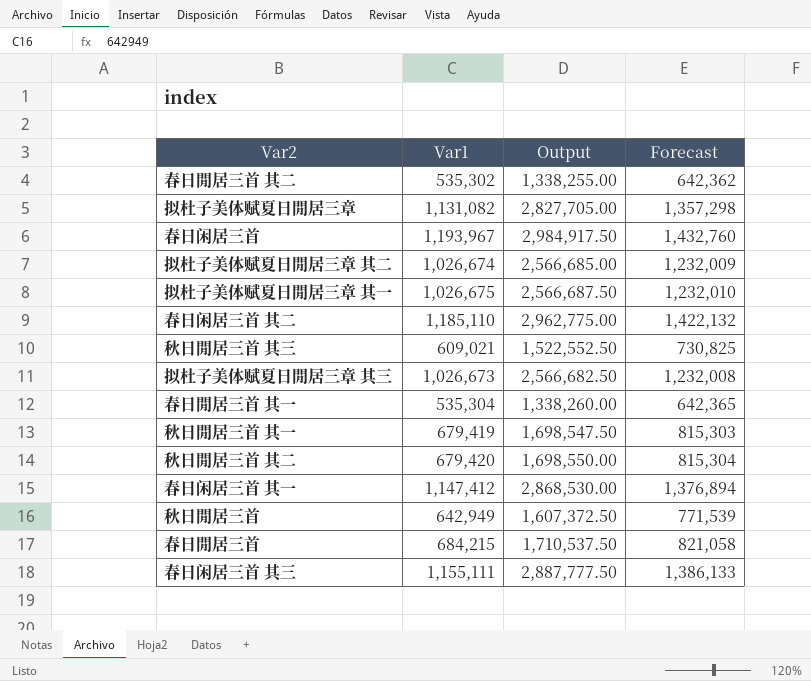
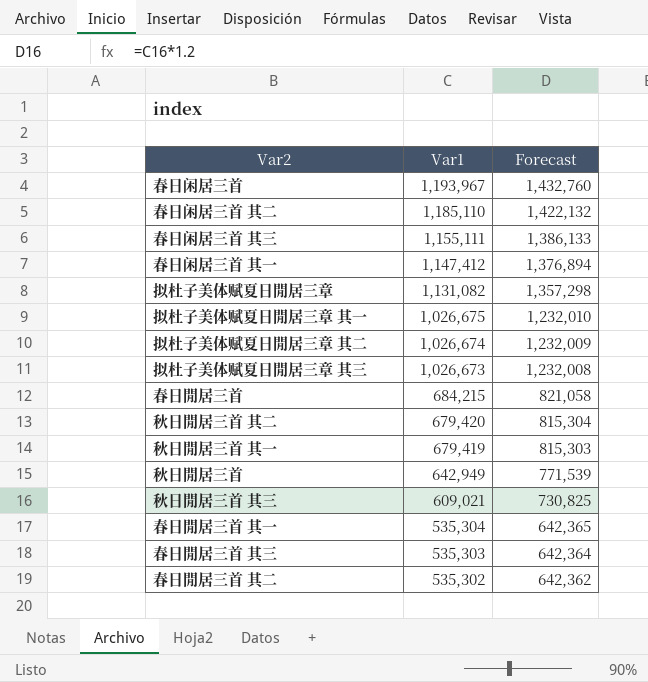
row order: none -> Var1 descending
column Output | formula: [Var1] * 2.5 -> none
row 春日閒居三首 其三: none -> 535,303 | 642,364

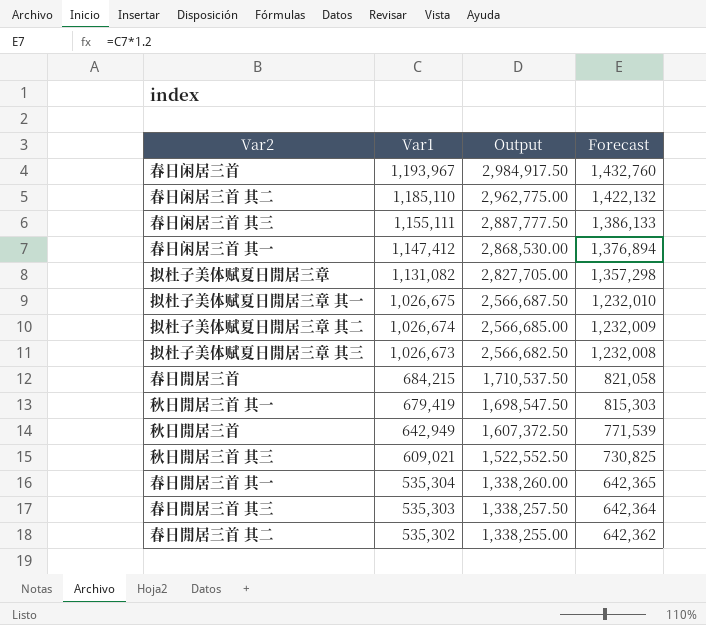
column Output | formula: none -> [Var1] * 2.5
row 秋日閒居三首 其二: 679,420 | 815,304 -> none

